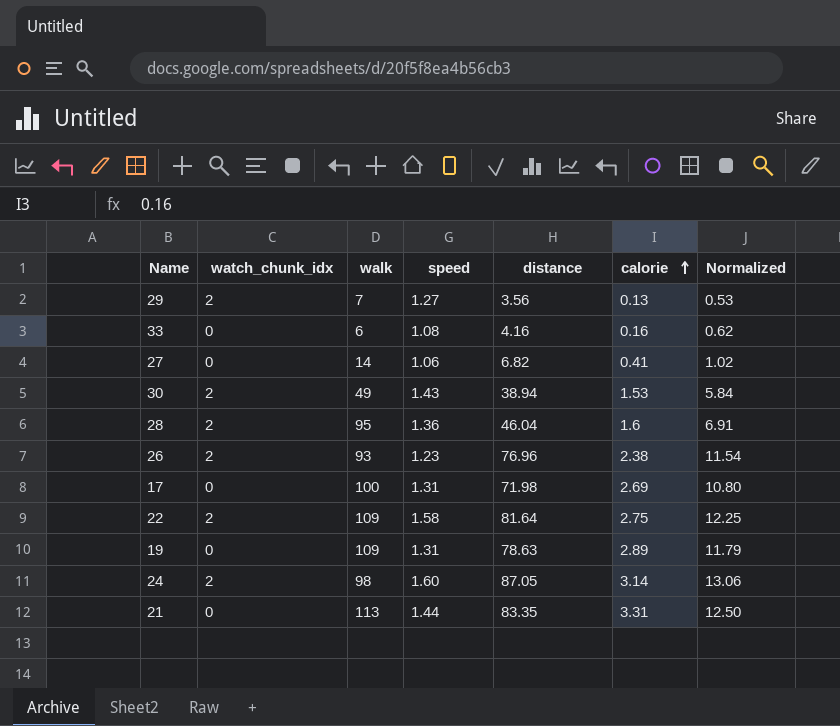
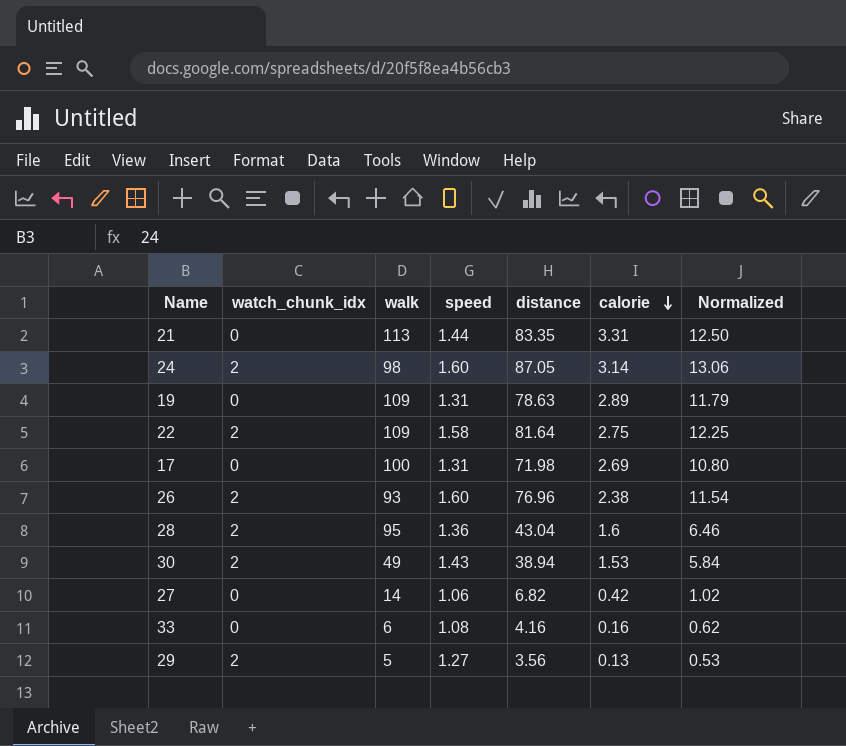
row order: calorie ascending -> calorie descending
26 | speed: 1.23 -> 1.60
28 | distance: 46.04 -> 43.04
28 | Normalized: 6.91 -> 6.46
27 | calorie: 0.41 -> 0.42
29 | walk: 7 -> 5

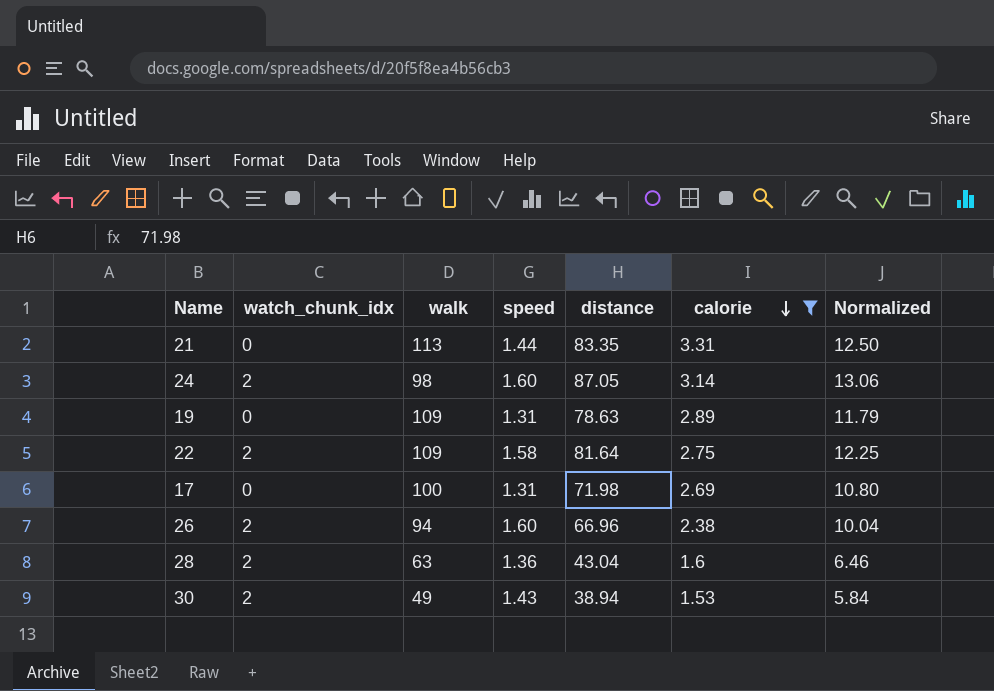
filter: none -> calorie >= 1.53
26 | walk: 93 -> 94
26 | distance: 76.96 -> 66.96
26 | Normalized: 11.54 -> 10.04
28 | walk: 95 -> 63

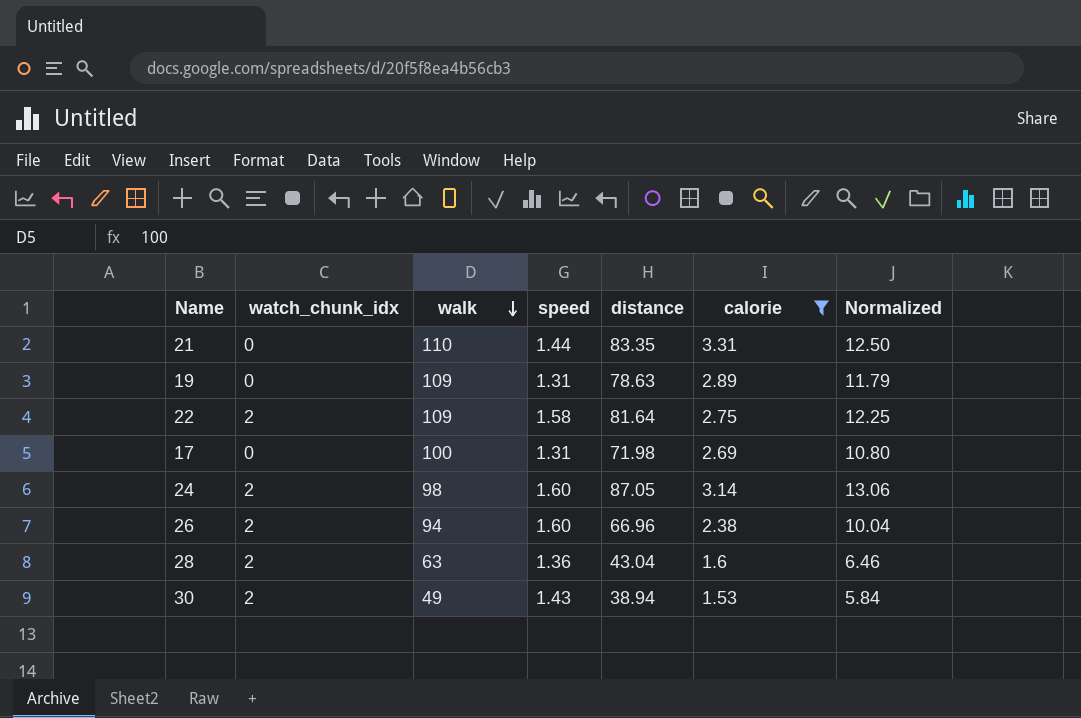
row order: calorie descending -> walk descending
21 | walk: 113 -> 110

